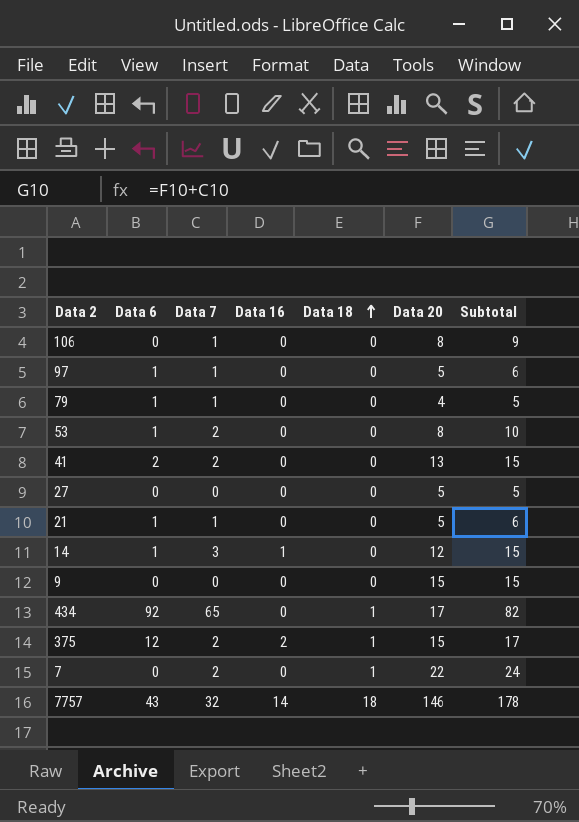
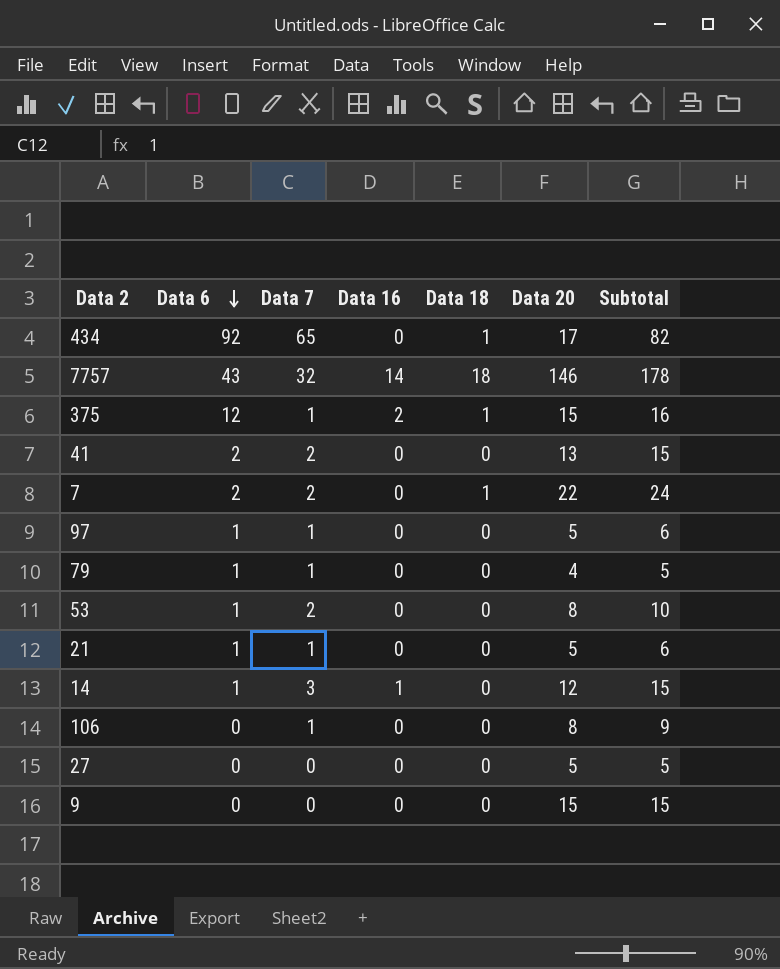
row order: Data 18 ascending -> Data 6 descending
375 | Data 7: 2 -> 1
375 | Subtotal: 17 -> 16
7 | Data 6: 0 -> 2

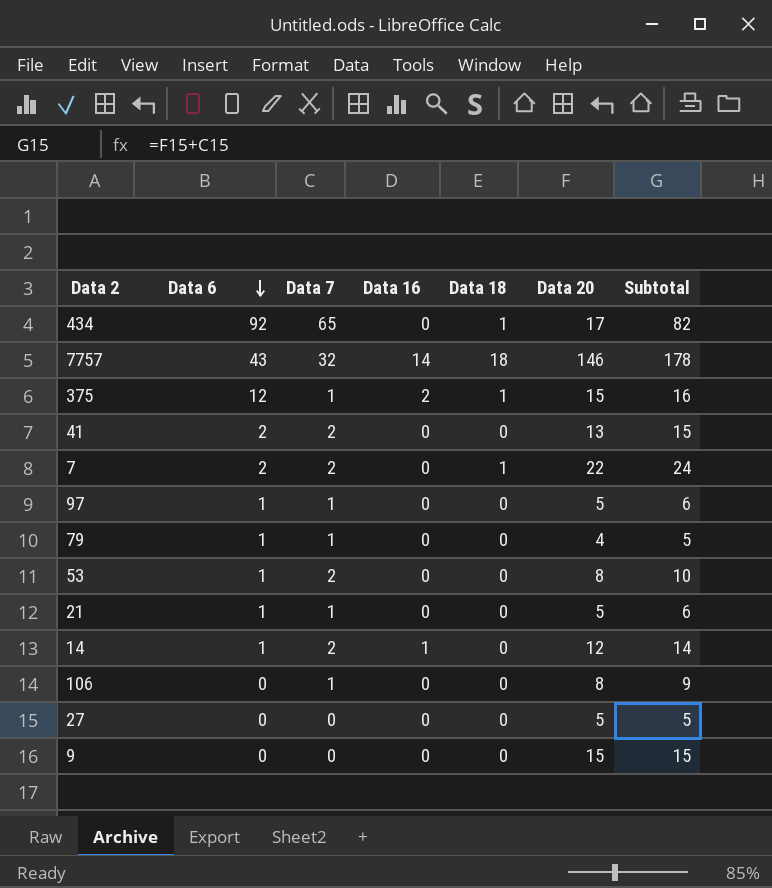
14 | Data 7: 3 -> 2
14 | Subtotal: 15 -> 14

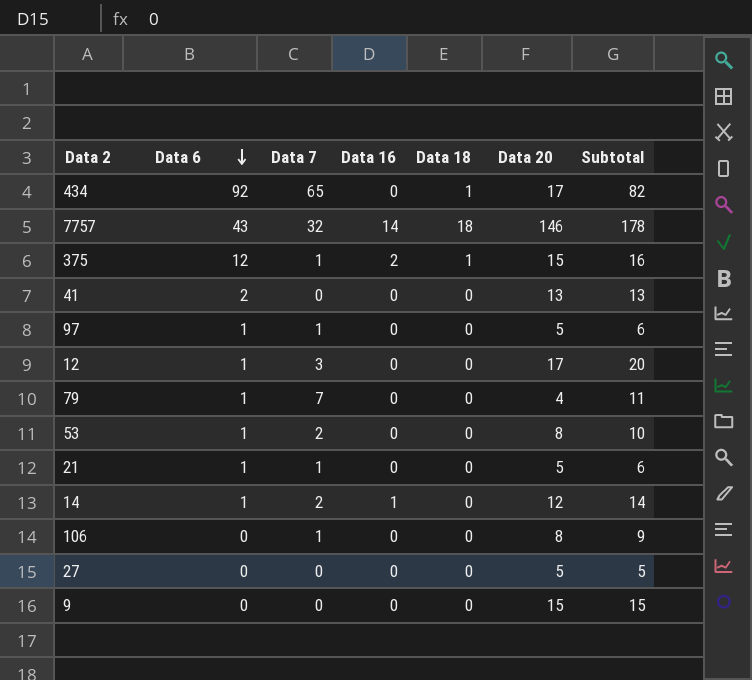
row 7: 2 | 2 | 0 | 1 | 22 | 24 -> none
41 | Data 7: 2 -> 0
41 | Subtotal: 15 -> 13
row 12: none -> 1 | 3 | 0 | 0 | 17 | 20
79 | Data 7: 1 -> 7
79 | Subtotal: 5 -> 11

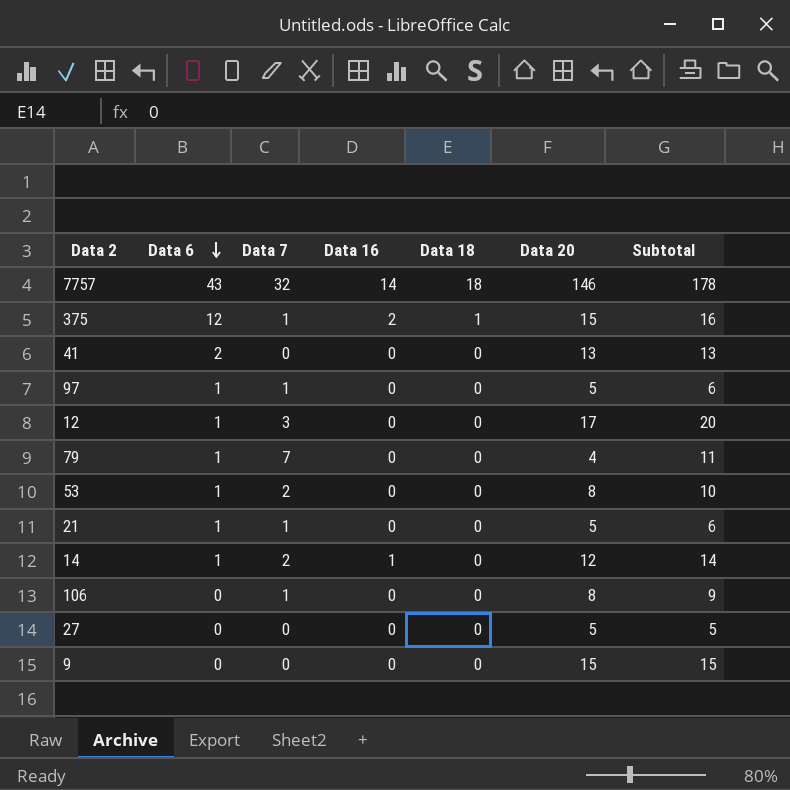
row 434: 92 | 65 | 0 | 1 | 17 | 82 -> none

